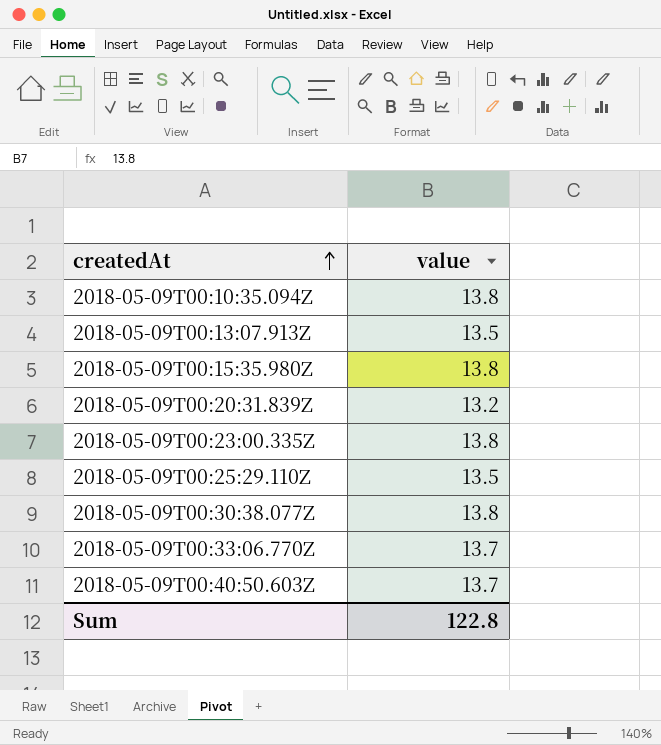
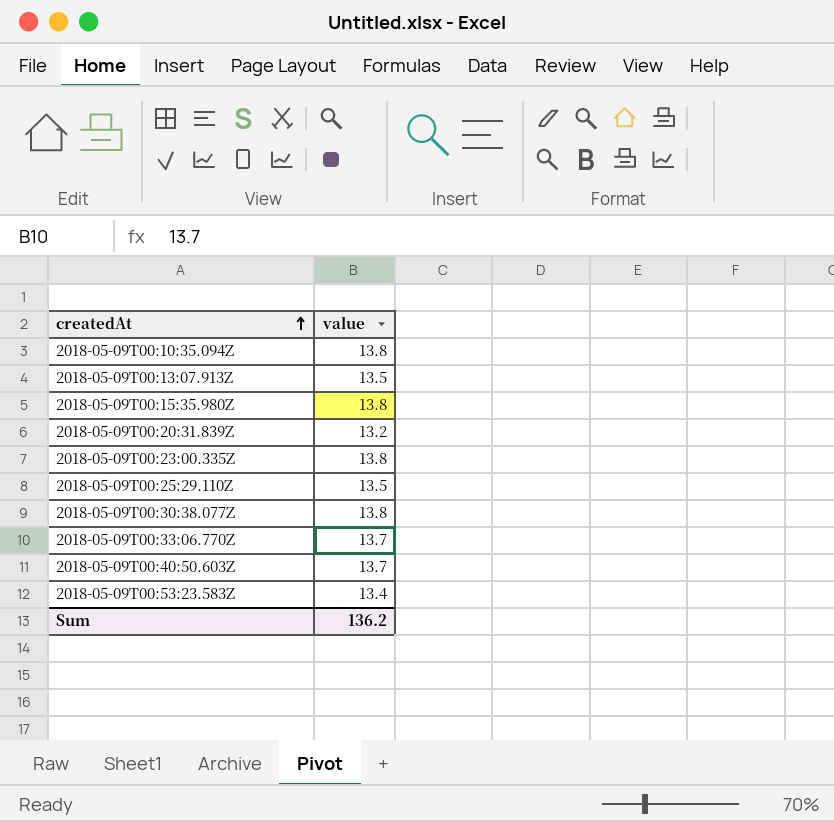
row 2018-05-09T00:53:23.583Z: none -> 13.4
Sum | value: 122.8 -> 136.2

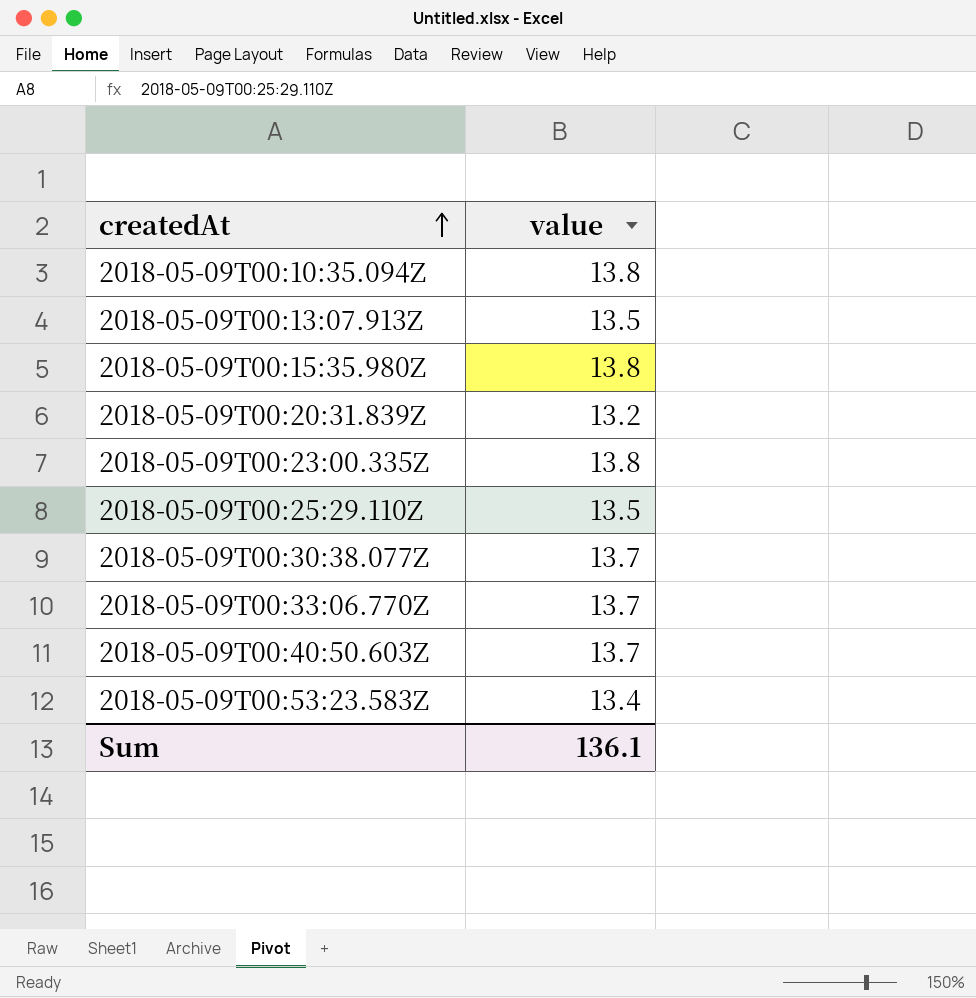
2018-05-09T00:30:38.077Z | value: 13.8 -> 13.7
Sum | value: 136.2 -> 136.1

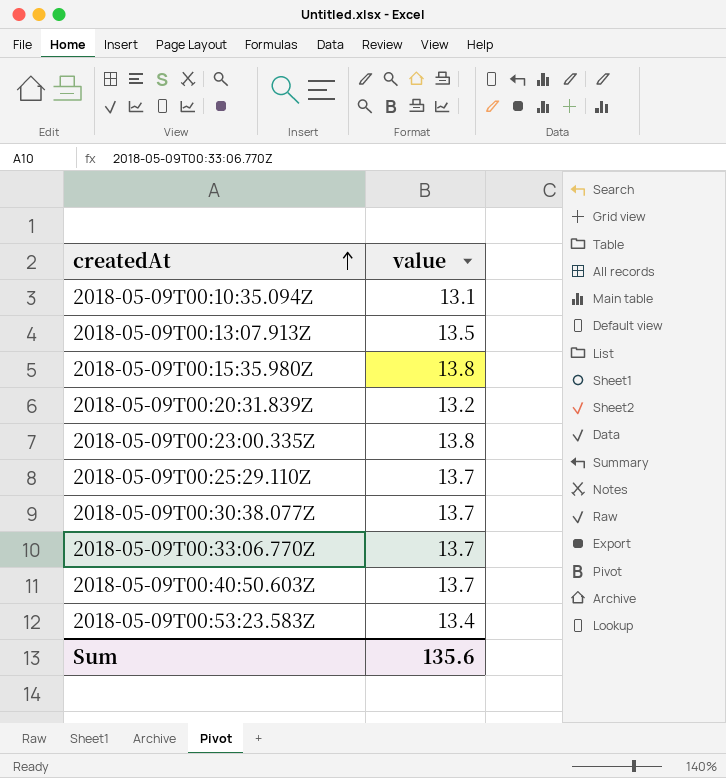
2018-05-09T00:10:35.094Z | value: 13.8 -> 13.1
2018-05-09T00:25:29.110Z | value: 13.5 -> 13.7
Sum | value: 136.1 -> 135.6

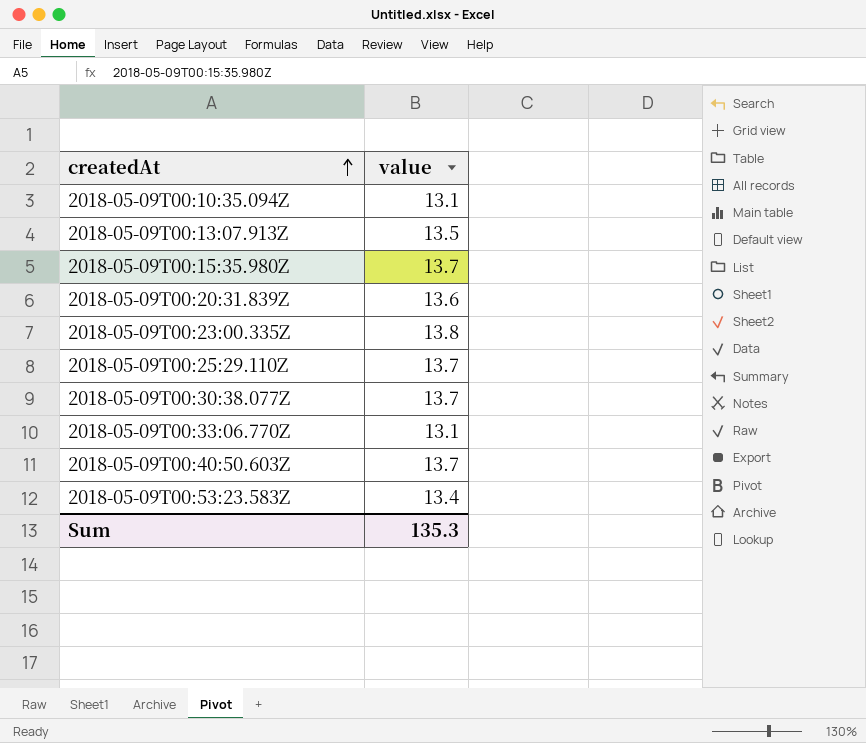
2018-05-09T00:15:35.980Z | value: 13.8 -> 13.7
2018-05-09T00:20:31.839Z | value: 13.2 -> 13.6
2018-05-09T00:33:06.770Z | value: 13.7 -> 13.1
Sum | value: 135.6 -> 135.3

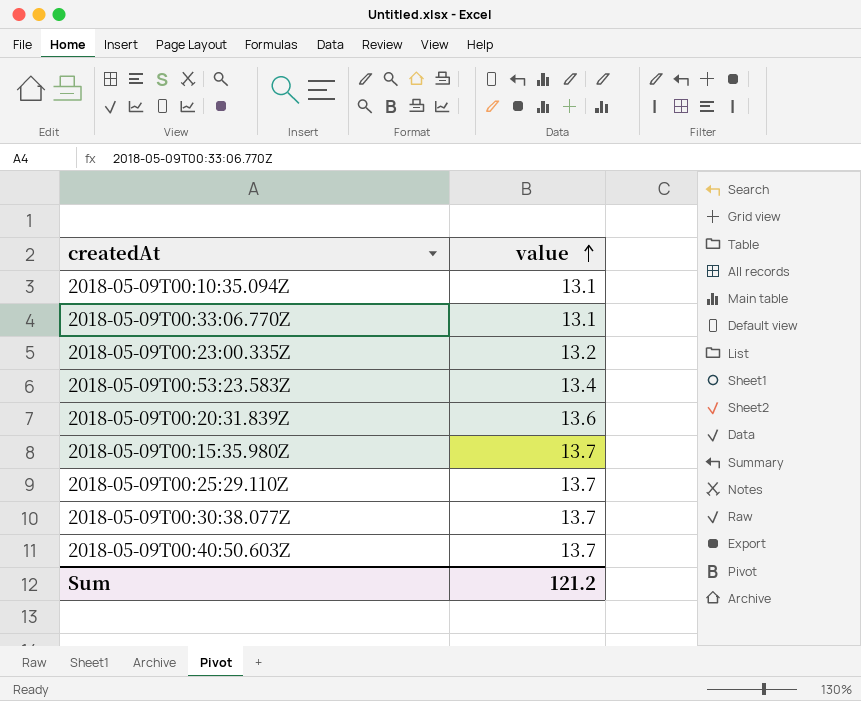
row order: createdAt ascending -> value ascending
row 2018-05-09T00:13:07.913Z: 13.5 -> none
2018-05-09T00:23:00.335Z | value: 13.8 -> 13.2
Sum | value: 135.3 -> 121.2

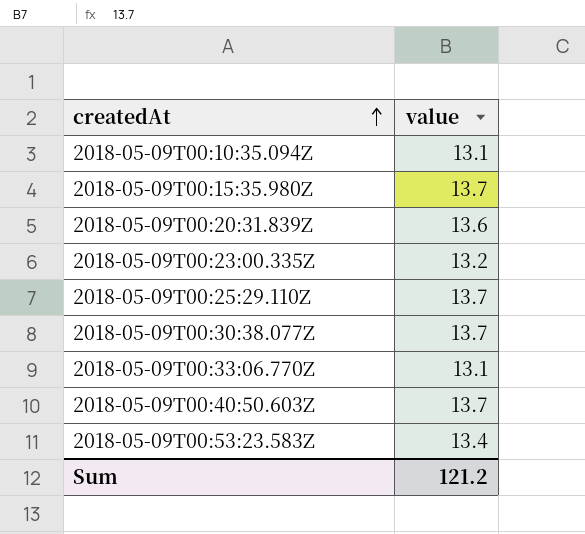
row order: value ascending -> createdAt ascending

